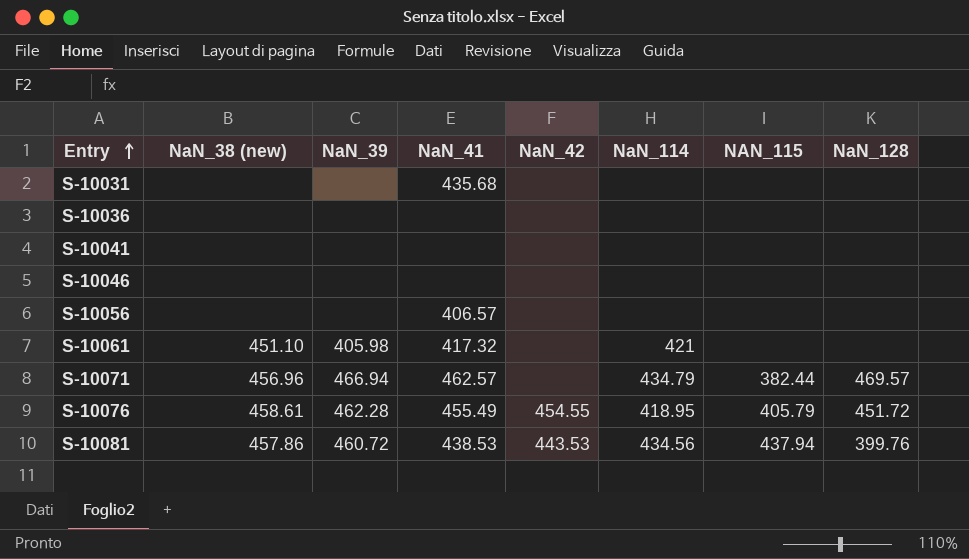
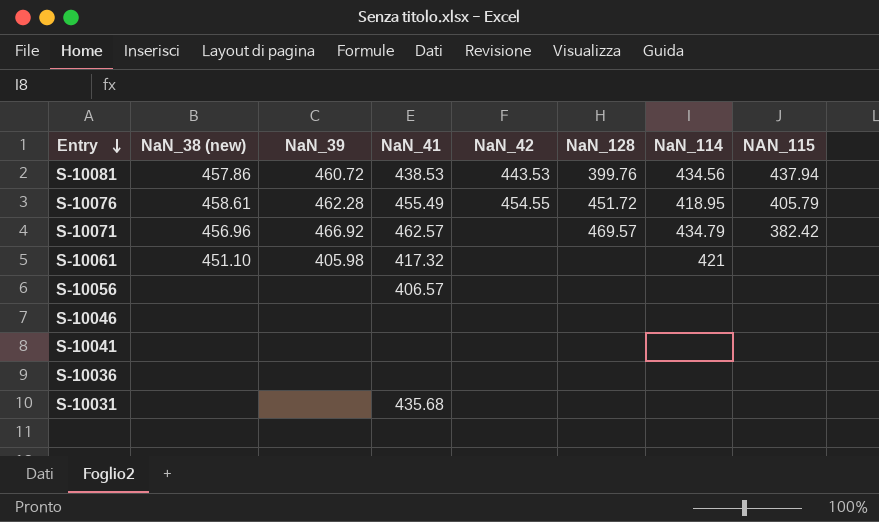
row order: Entry ascending -> Entry descending
column NaN_128 | position: 8 -> 6
S-10071 | NaN_39: 466.94 -> 466.92
S-10071 | NAN_115: 382.44 -> 382.42

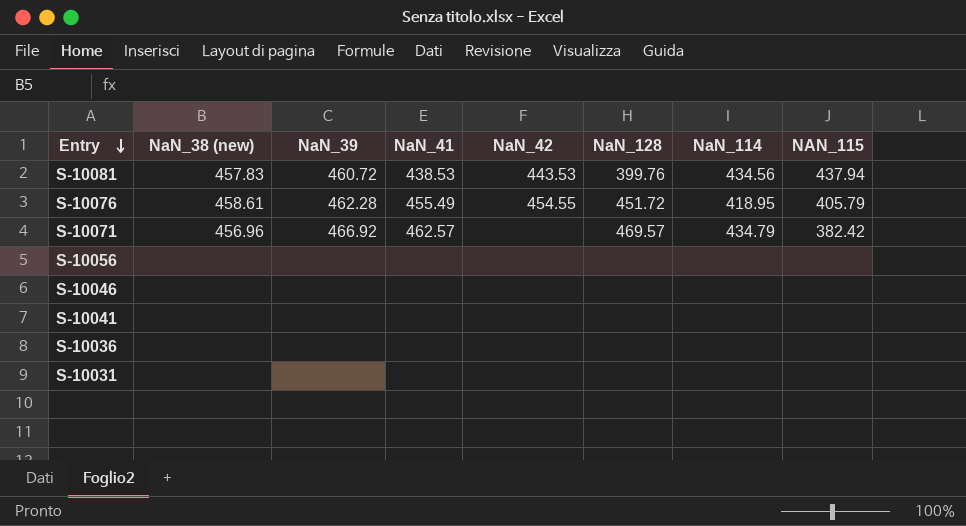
row S-10061: 451.10 | 405.98 | 417.32 | none | none | 421 | none -> none
S-10081 | NaN_38 (new): 457.86 -> 457.83
S-10056 | NaN_41: 406.57 -> none
S-10031 | NaN_41: 435.68 -> none

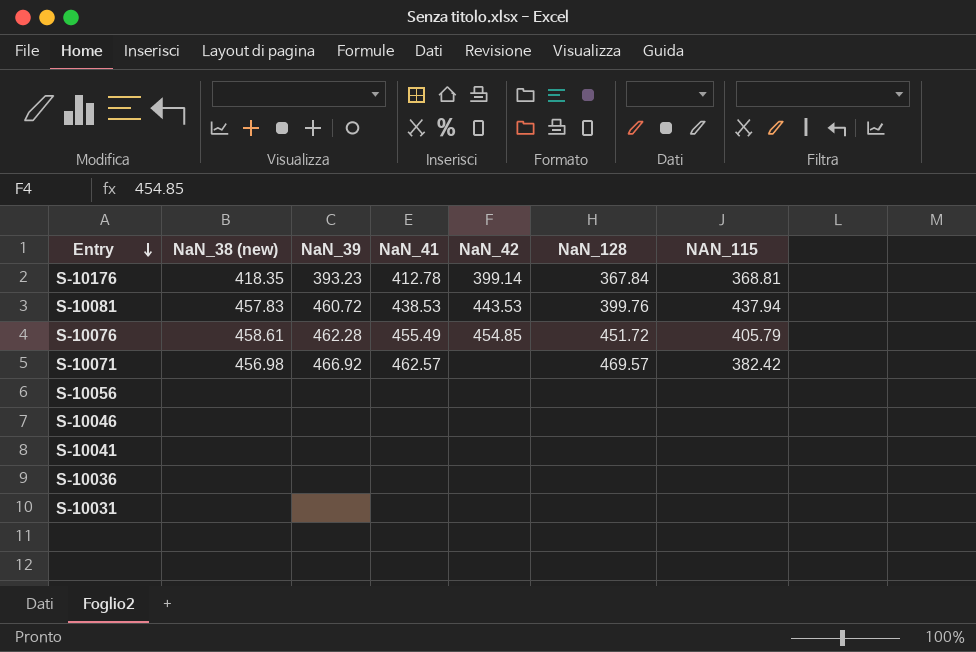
column NaN_114 | position: 7 -> none
row S-10176: none -> 418.35 | 393.23 | 412.78 | 399.14 | 367.84 | 368.81
S-10076 | NaN_42: 454.55 -> 454.85
S-10071 | NaN_38 (new): 456.96 -> 456.98

